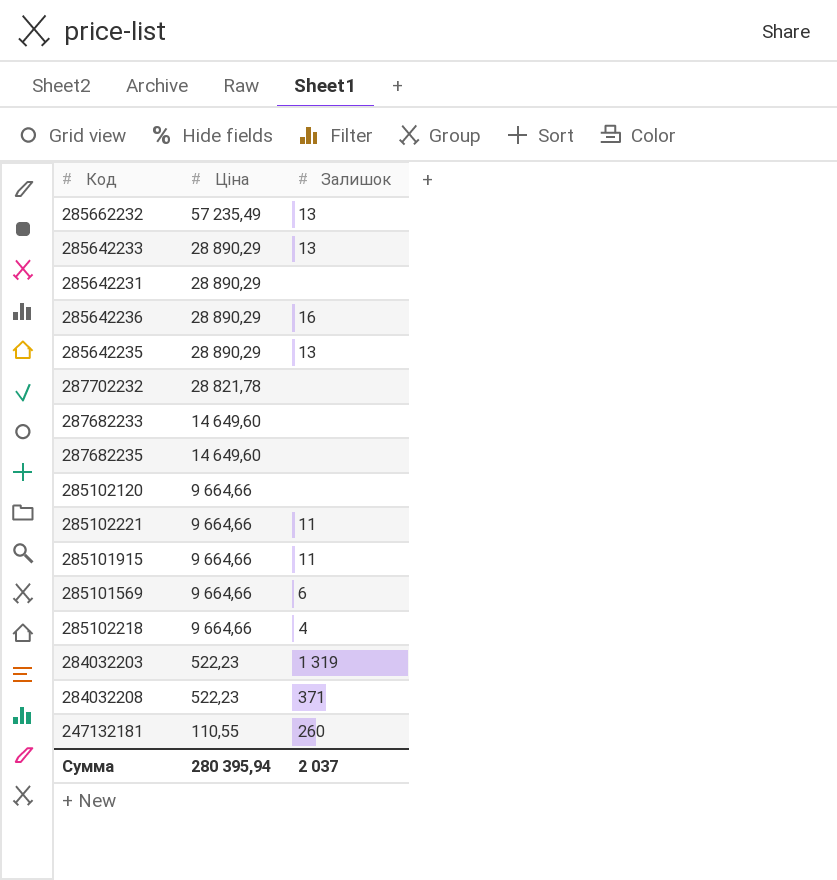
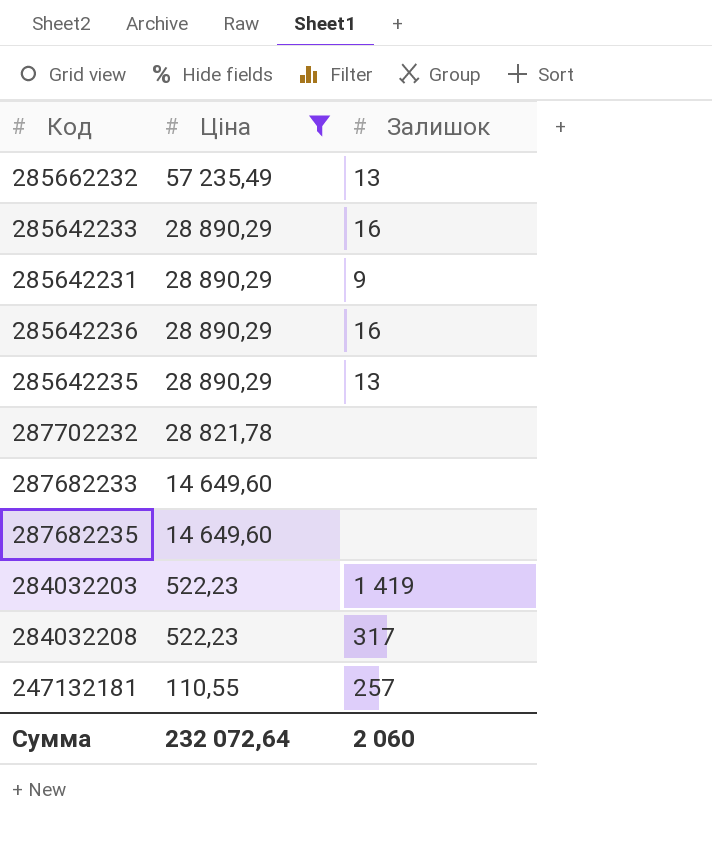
filter: none -> Ціна != 9 664,66
285642233 | Залишок: 13 -> 16
285642231 | Залишок: none -> 9
284032203 | Залишок: 1 319 -> 1 419
284032208 | Залишок: 371 -> 317
247132181 | Залишок: 260 -> 257
Сумма | Ціна: 280 395,94 -> 232 072,64
Сумма | Залишок: 2 037 -> 2 060

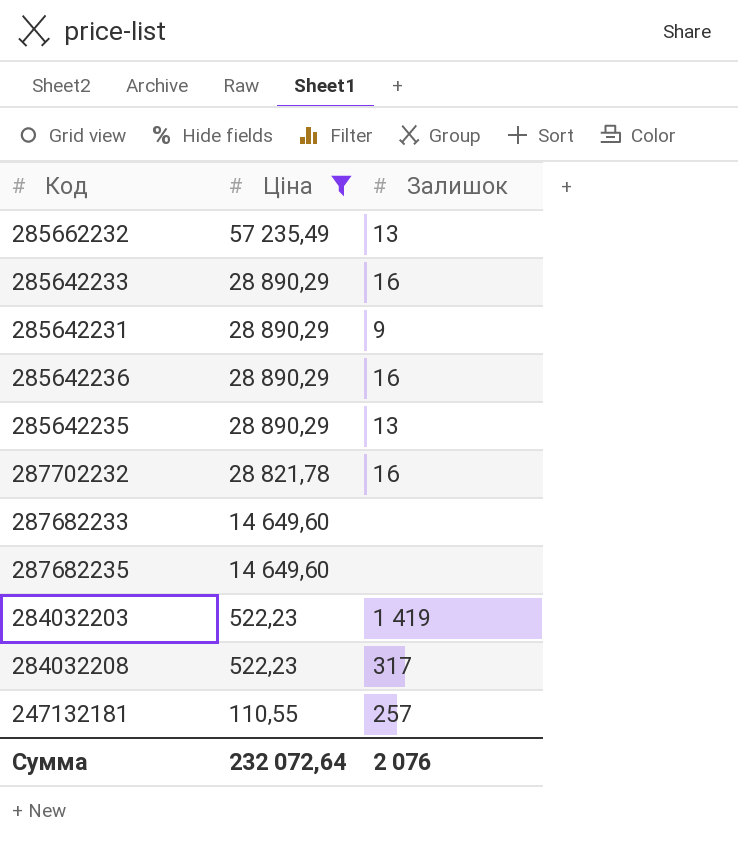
287702232 | Залишок: none -> 16
Сумма | Залишок: 2 060 -> 2 076

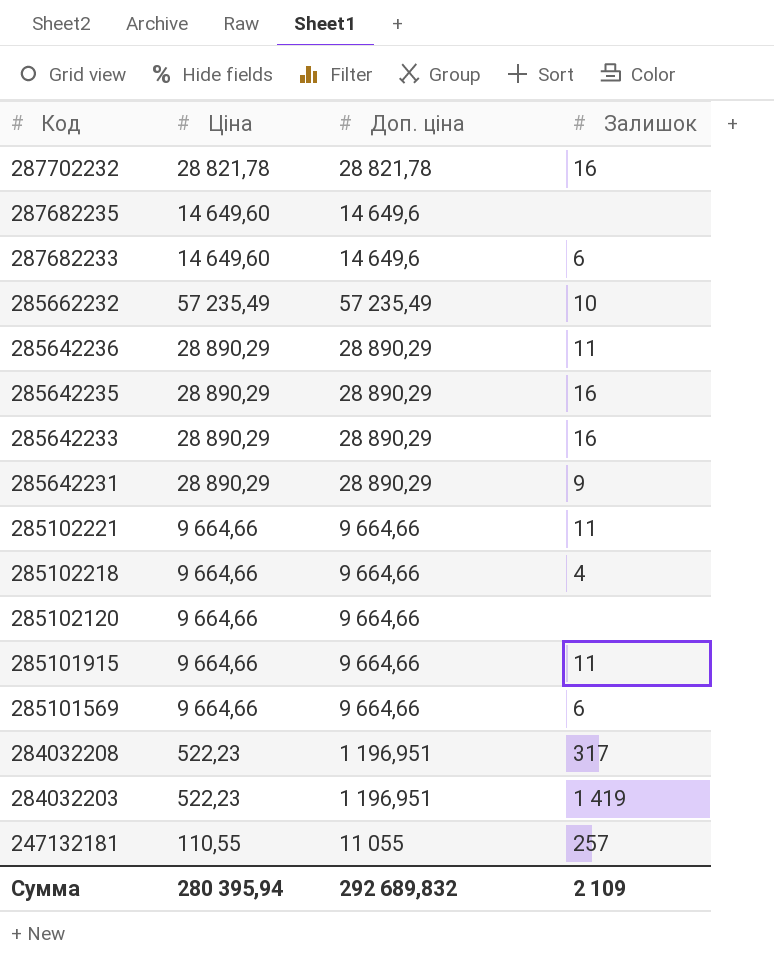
filter: Ціна != 9 664,66 -> none
row order: Ціна descending -> Код descending
column Доп. ціна | position: none -> 3
287682233 | Залишок: none -> 6
285662232 | Залишок: 13 -> 10
285642236 | Залишок: 16 -> 11
285642235 | Залишок: 13 -> 16
Сумма | Ціна: 232 072,64 -> 280 395,94
Сумма | Залишок: 2 076 -> 2 109

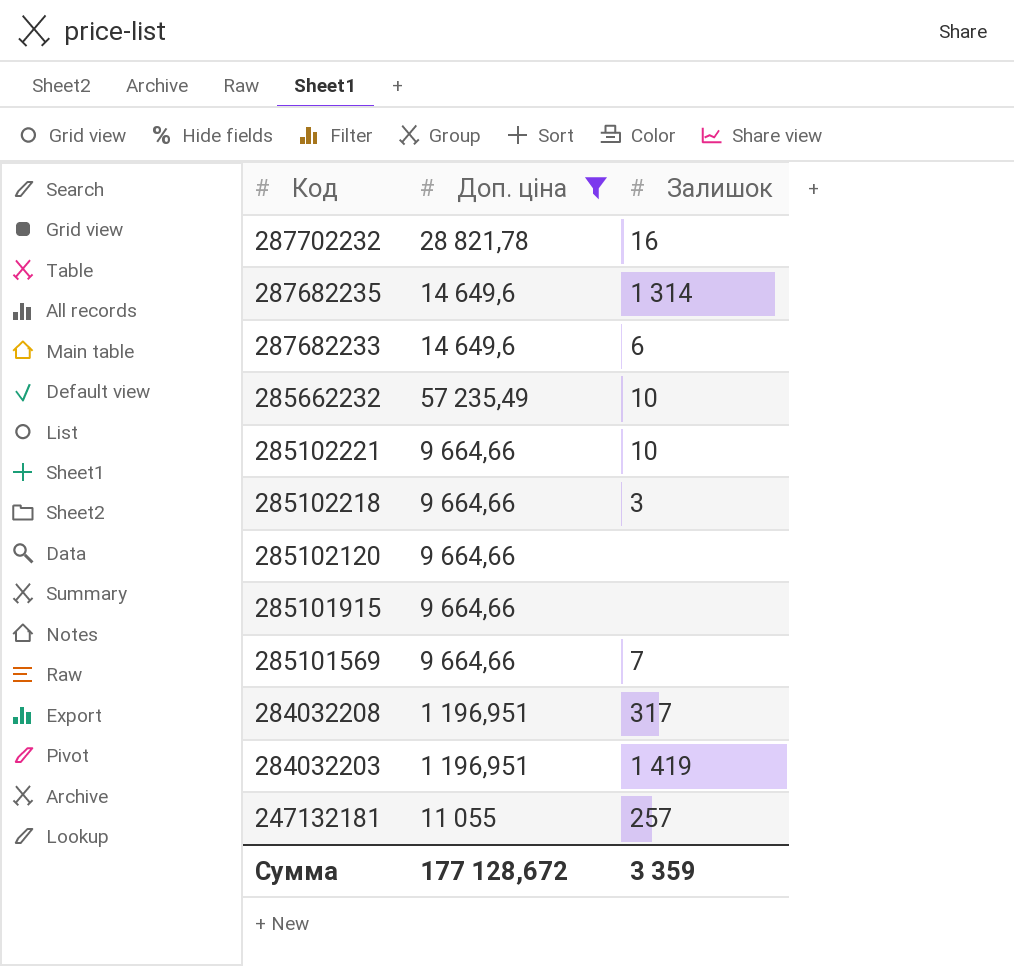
filter: none -> Доп. ціна != 28 890,29
column Ціна | position: 2 -> none
287682235 | Залишок: none -> 1 314
285102221 | Залишок: 11 -> 10
285102218 | Залишок: 4 -> 3
285101915 | Залишок: 11 -> none
285101569 | Залишок: 6 -> 7
Сумма | Доп. ціна: 292 689,832 -> 177 128,672
Сумма | Залишок: 2 109 -> 3 359

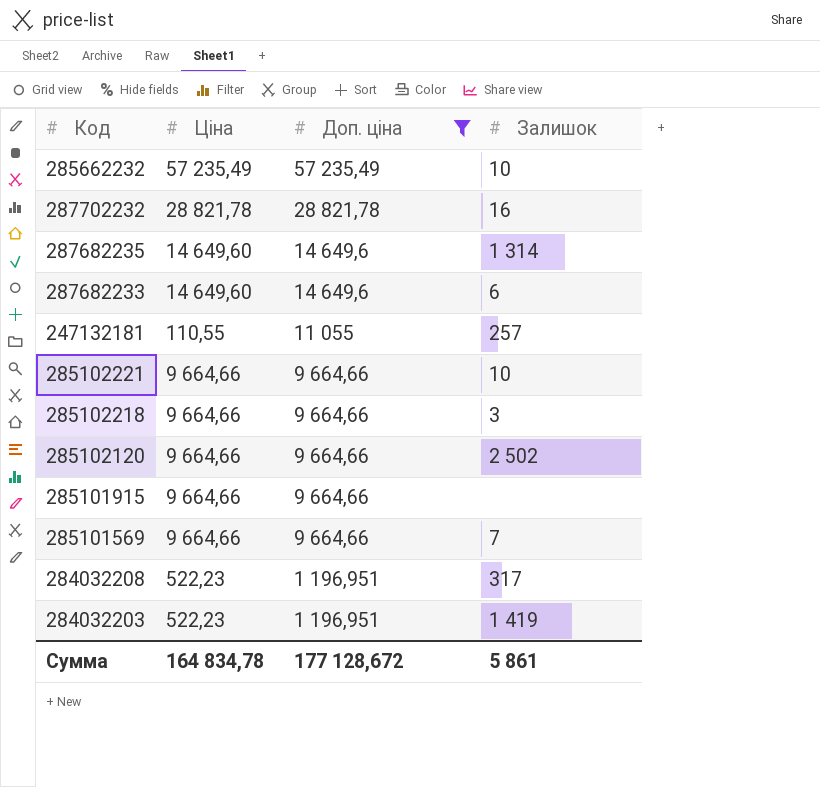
row order: Код descending -> Доп. ціна descending
column Ціна | position: none -> 2
285102120 | Залишок: none -> 2 502
Сумма | Залишок: 3 359 -> 5 861

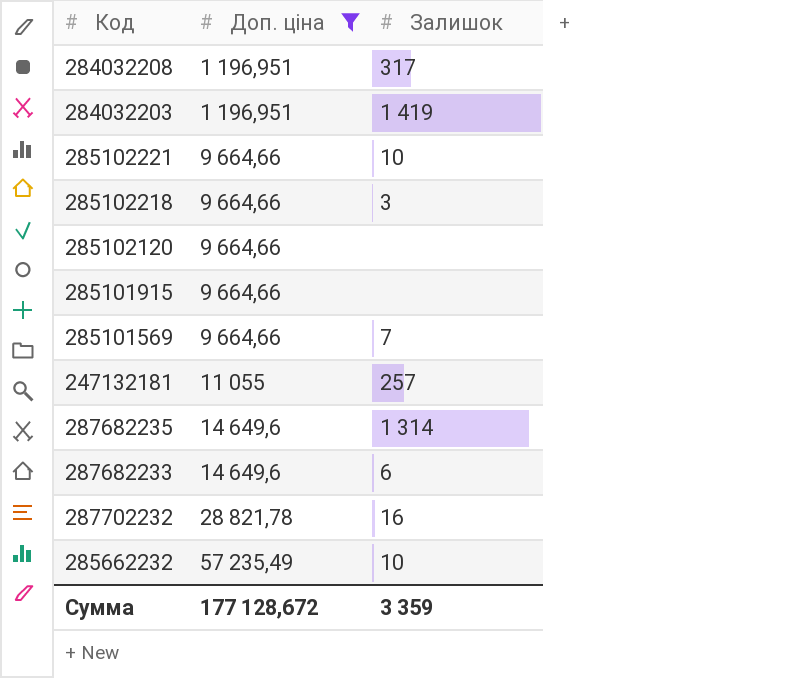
row order: Доп. ціна descending -> Доп. ціна ascending
column Ціна | position: 2 -> none
285102120 | Залишок: 2 502 -> none
Сумма | Залишок: 5 861 -> 3 359

